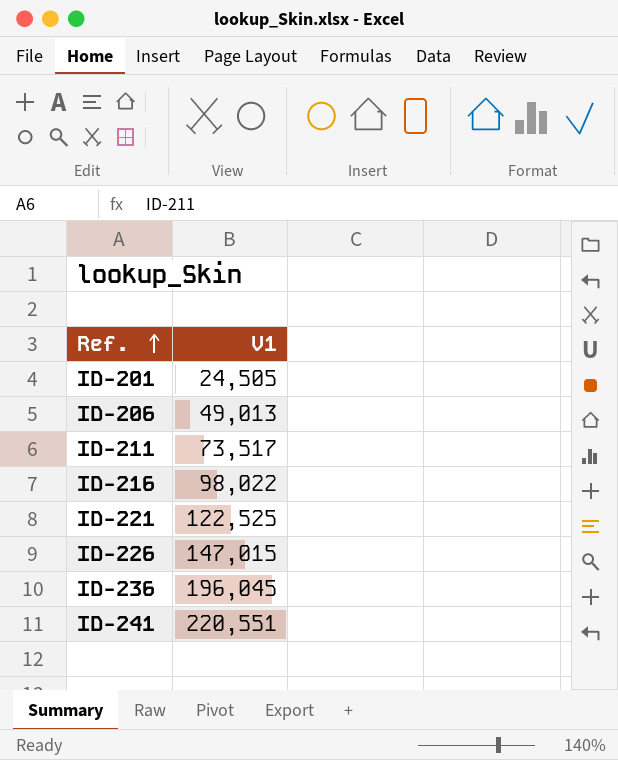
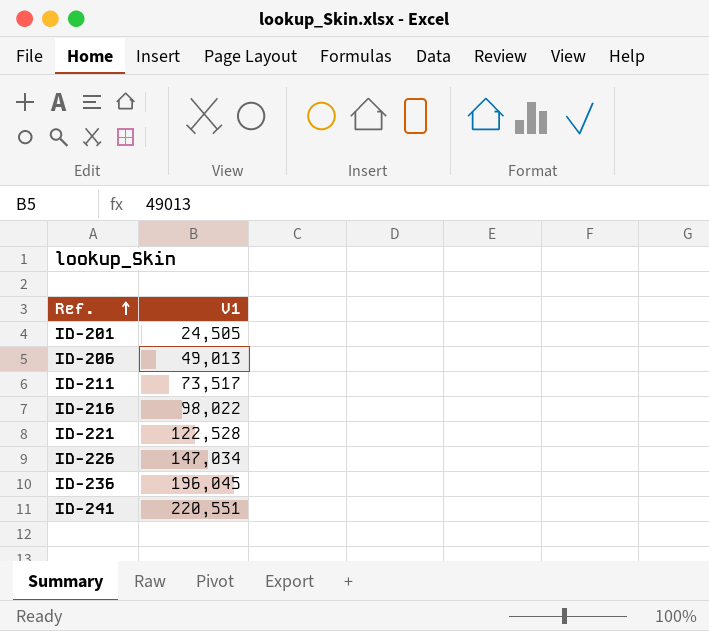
ID-221 | V1: 122,525 -> 122,528
ID-226 | V1: 147,015 -> 147,034

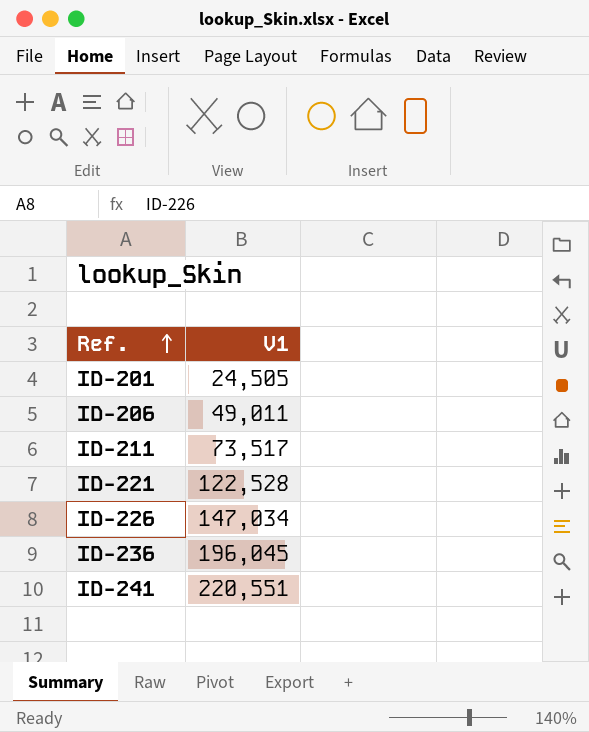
row ID-216: 98,022 -> none
ID-206 | V1: 49,013 -> 49,011

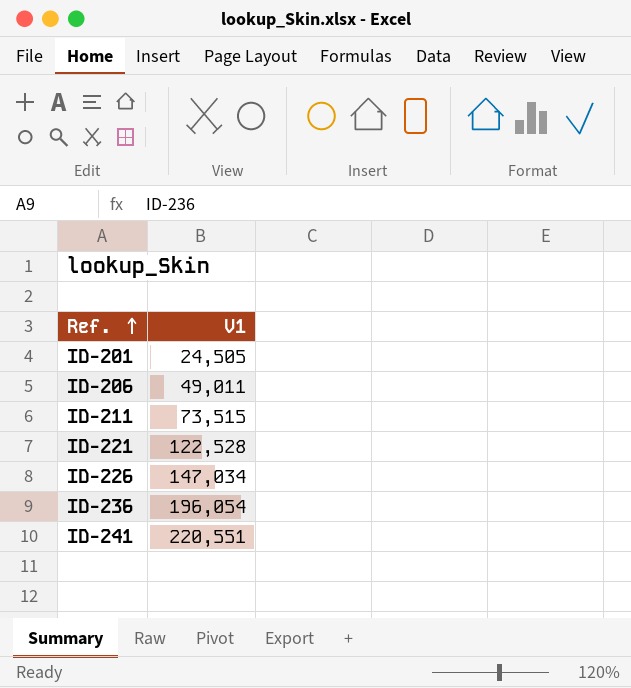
ID-211 | V1: 73,517 -> 73,515
ID-236 | V1: 196,045 -> 196,054

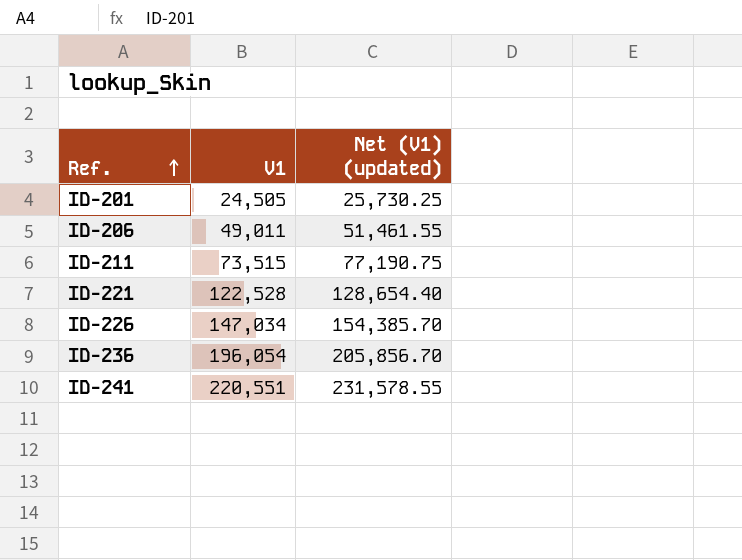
column Net (V1) (updated) | formula: none -> [V1] * 1.05

